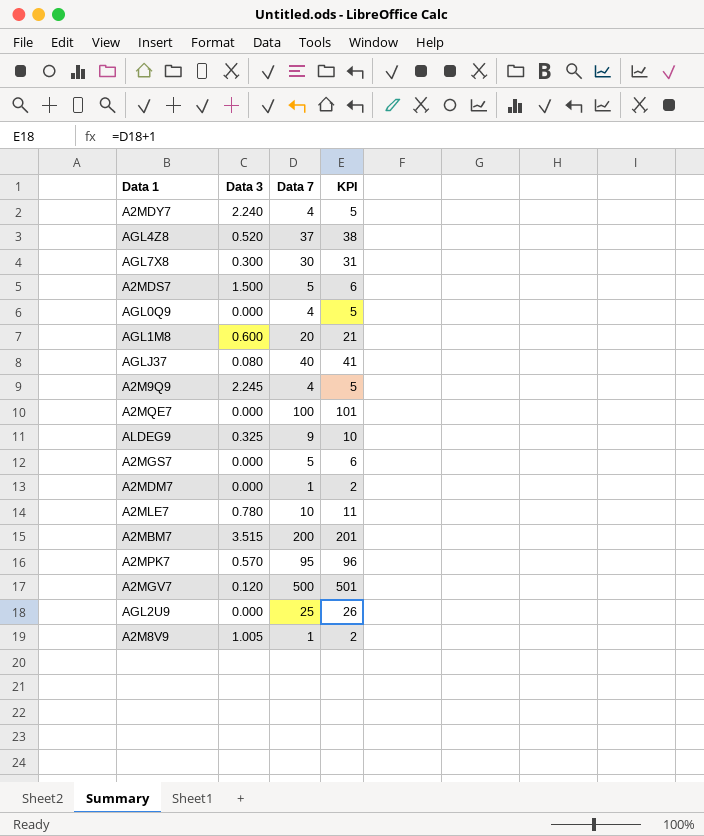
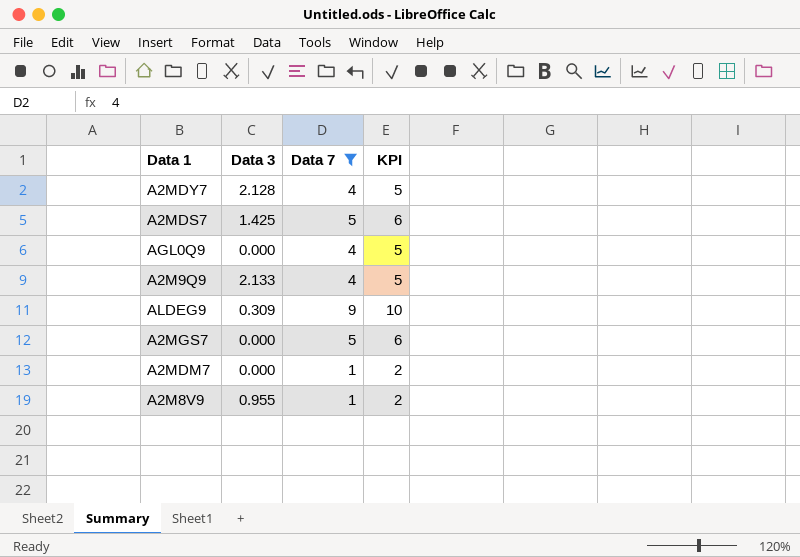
filter: none -> Data 7 <= 9
A2MDY7 | Data 3: 2.240 -> 2.128
A2MDS7 | Data 3: 1.500 -> 1.425
A2M9Q9 | Data 3: 2.245 -> 2.133
ALDEG9 | Data 3: 0.325 -> 0.309
A2M8V9 | Data 3: 1.005 -> 0.955

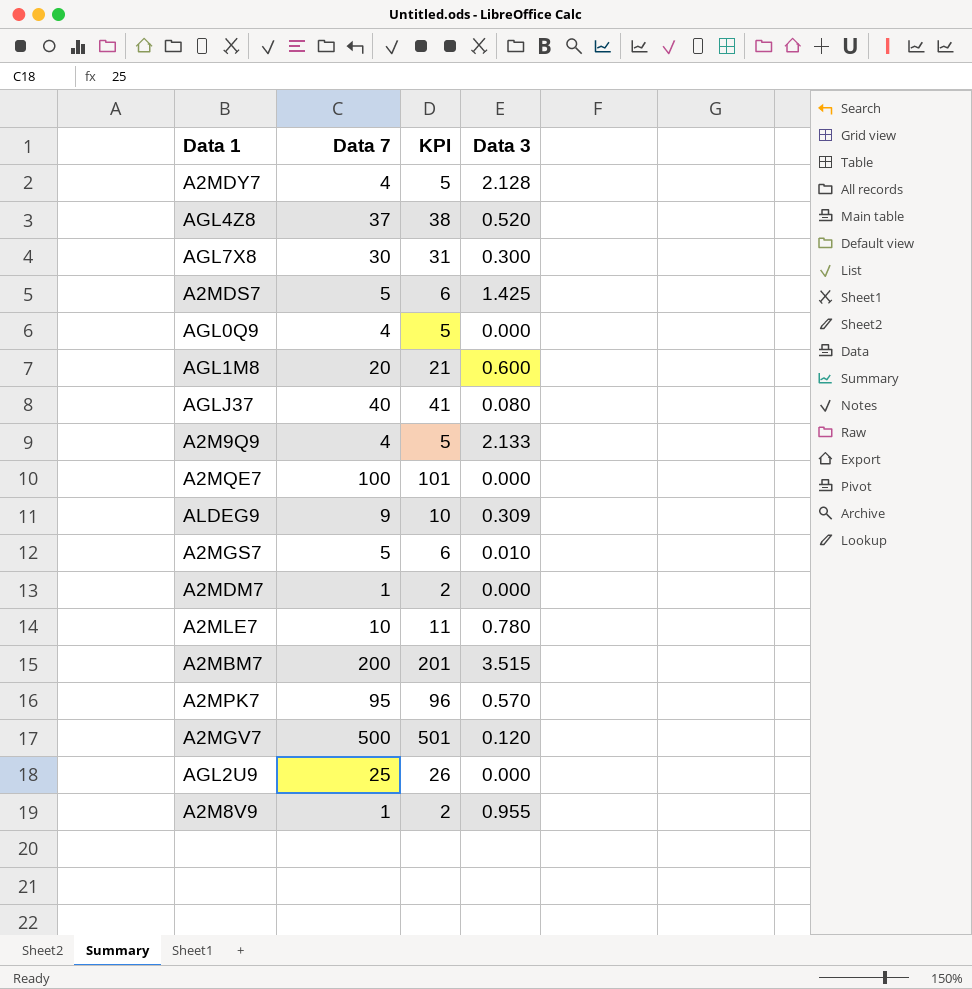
filter: Data 7 <= 9 -> none
column Data 3 | position: 2 -> 4
A2MGS7 | Data 3: 0.000 -> 0.010

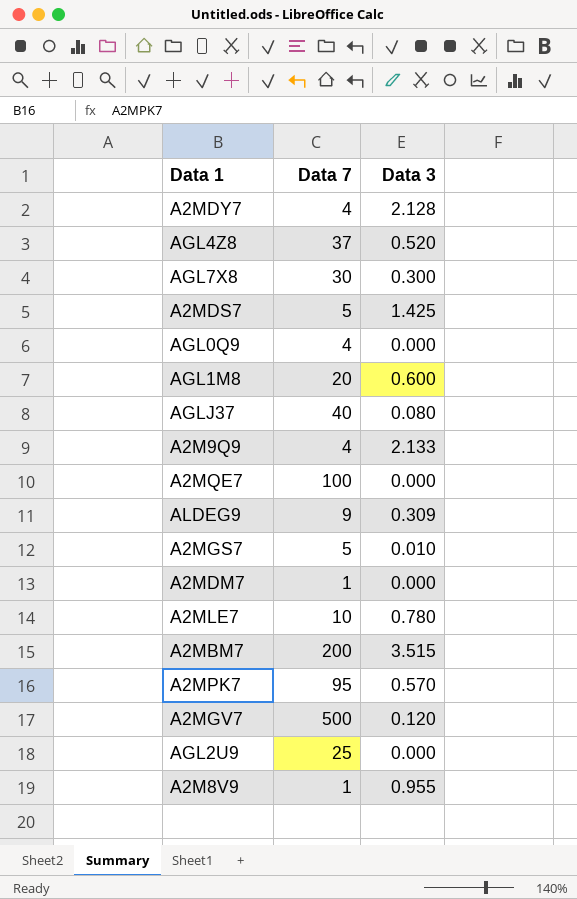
column KPI | formula: [Data 7] + 1 -> none

